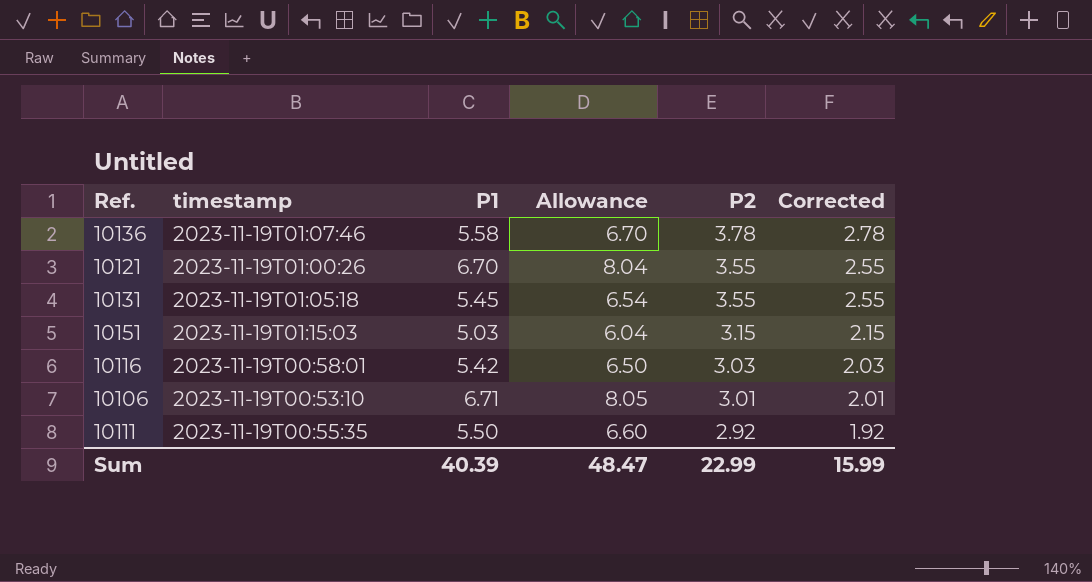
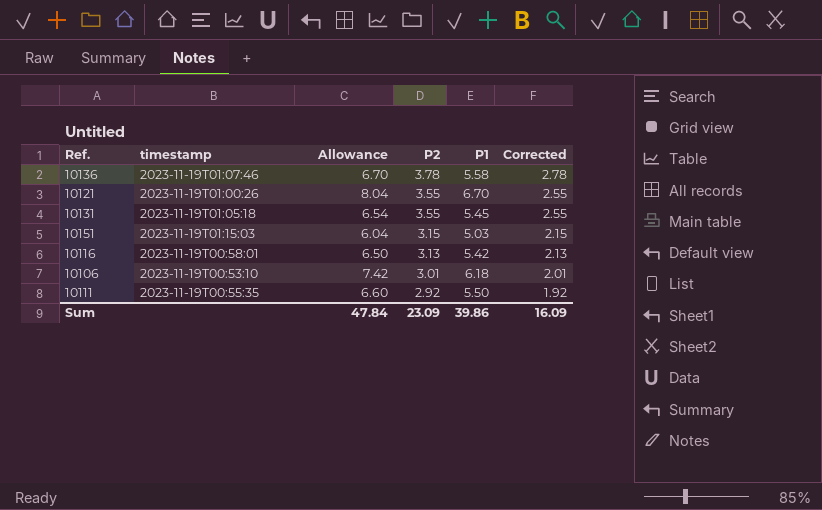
column P1 | position: 3 -> 5
10116 | P2: 3.03 -> 3.13
10116 | Corrected: 2.03 -> 2.13
10106 | Allowance: 8.05 -> 7.42
10106 | P1: 6.71 -> 6.18
Sum | Allowance: 48.47 -> 47.84
Sum | P2: 22.99 -> 23.09
Sum | P1: 40.39 -> 39.86
Sum | Corrected: 15.99 -> 16.09

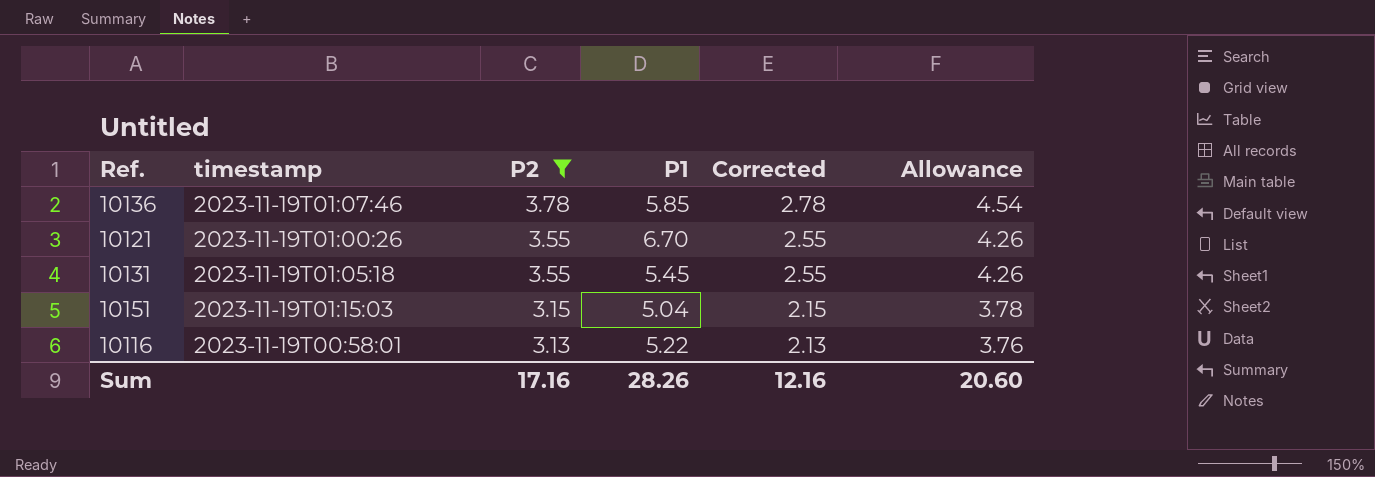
filter: none -> P2 >= 3.13
column Allowance | formula: [P1] * 1.2 -> [P2] * 1.2
column Allowance | position: 3 -> 6
10136 | P1: 5.58 -> 5.85
10151 | P1: 5.03 -> 5.04
10116 | P1: 5.42 -> 5.22
Sum | P2: 23.09 -> 17.16
Sum | P1: 39.86 -> 28.26
Sum | Corrected: 16.09 -> 12.16
Sum | Allowance: 47.84 -> 20.60

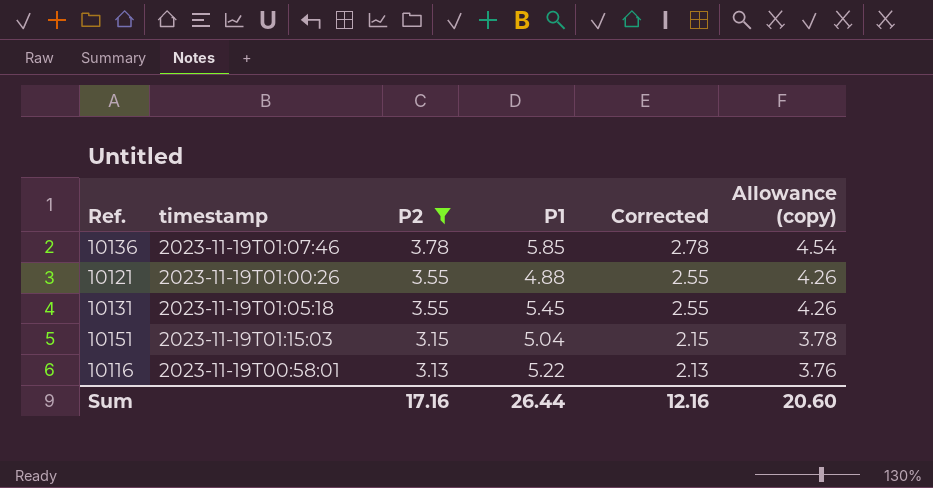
column name: Allowance -> Allowance (copy)
10121 | P1: 6.70 -> 4.88
Sum | P1: 28.26 -> 26.44

